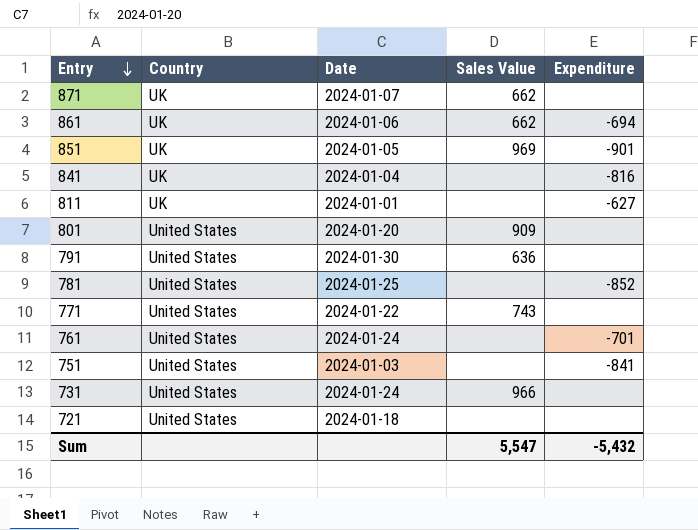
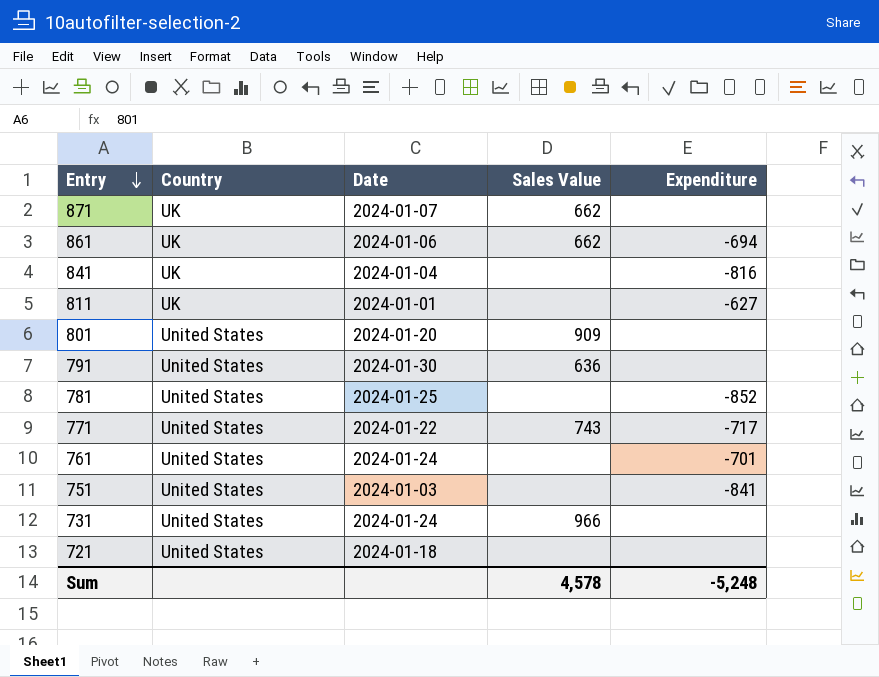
row 851: UK | 2024-01-05 | 969 | -901 -> none
771 | Expenditure: none -> -717
Sum | Sales Value: 5,547 -> 4,578
Sum | Expenditure: -5,432 -> -5,248

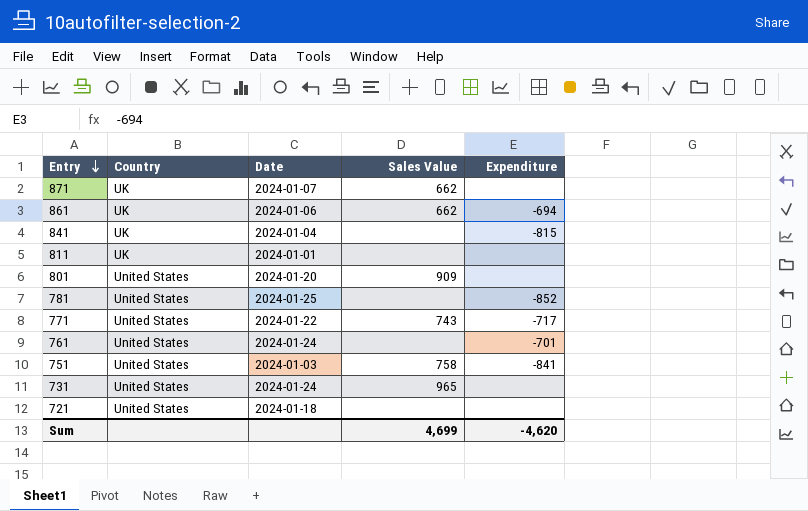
row 791: United States | 2024-01-30 | 636 | none -> none
841 | Expenditure: -816 -> -815
811 | Expenditure: -627 -> none
751 | Sales Value: none -> 758
731 | Sales Value: 966 -> 965
Sum | Sales Value: 4,578 -> 4,699
Sum | Expenditure: -5,248 -> -4,620

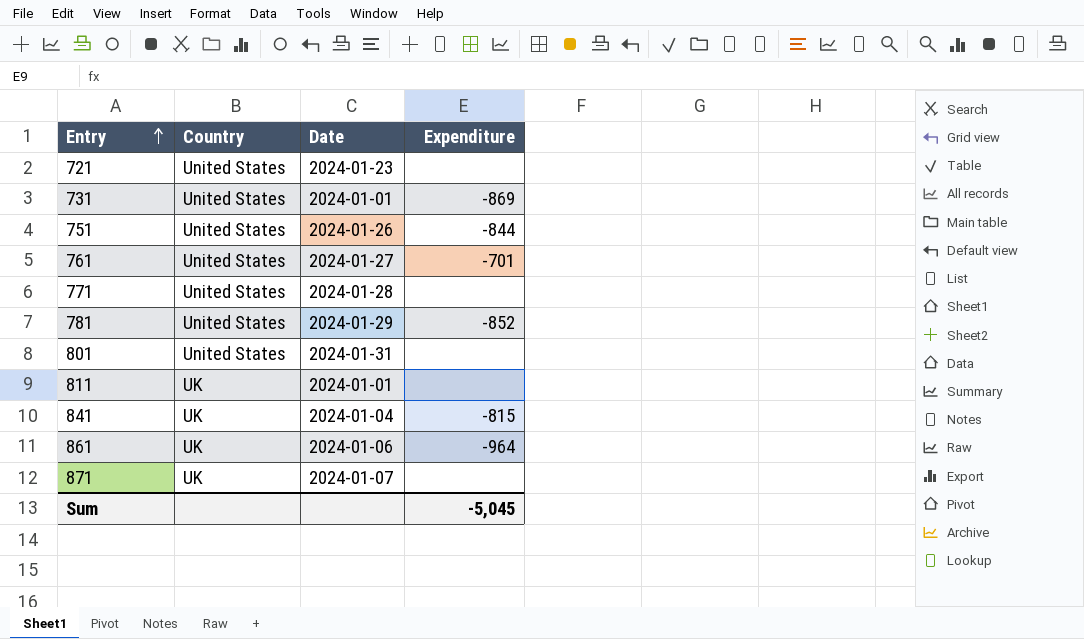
row order: Entry descending -> Entry ascending
column Sales Value | position: 4 -> none
721 | Date: 2024-01-18 -> 2024-01-23
731 | Date: 2024-01-24 -> 2024-01-01
731 | Expenditure: none -> -869
751 | Date: 2024-01-03 -> 2024-01-26
751 | Expenditure: -841 -> -844
761 | Date: 2024-01-24 -> 2024-01-27
771 | Date: 2024-01-22 -> 2024-01-28
771 | Expenditure: -717 -> none
781 | Date: 2024-01-25 -> 2024-01-29
801 | Date: 2024-01-20 -> 2024-01-31
861 | Expenditure: -694 -> -964
Sum | Expenditure: -4,620 -> -5,045

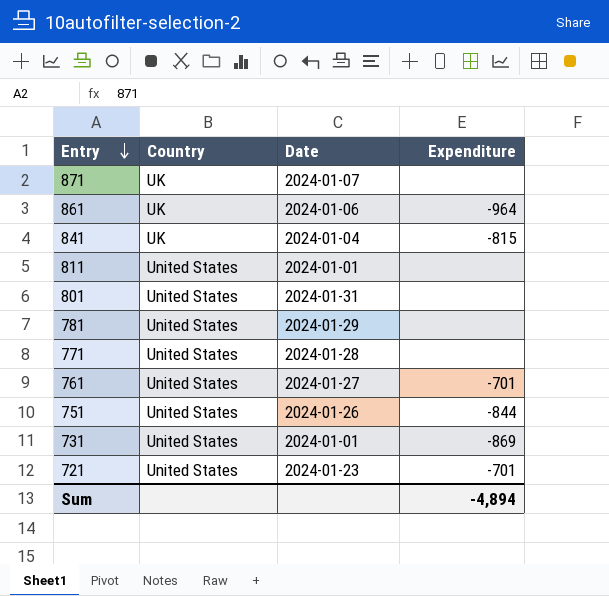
row order: Entry ascending -> Entry descending
811 | Country: UK -> United States
781 | Expenditure: -852 -> none
721 | Expenditure: none -> -701
Sum | Expenditure: -5,045 -> -4,894

